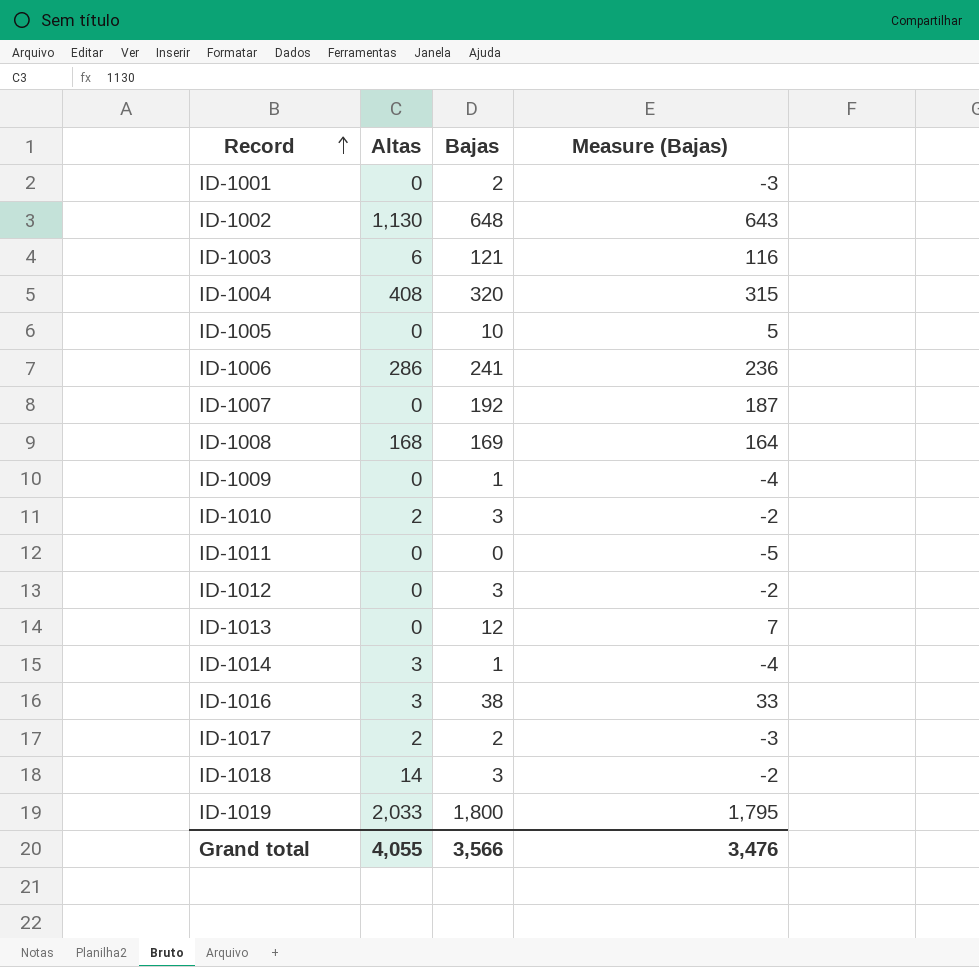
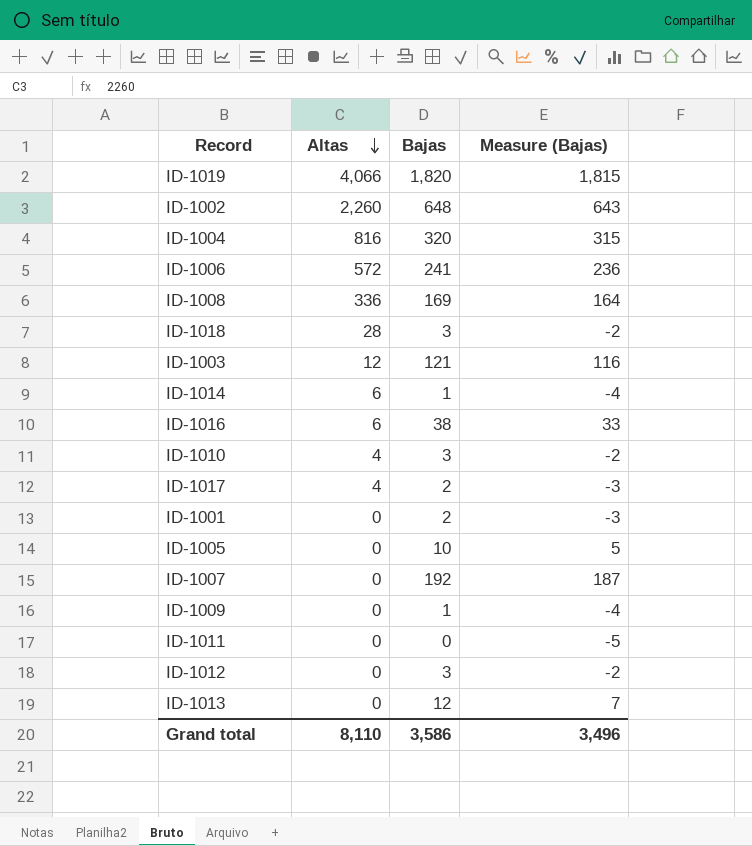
row order: Record ascending -> Altas descending
ID-1019 | Altas: 2,033 -> 4,066
ID-1019 | Bajas: 1,800 -> 1,820
ID-1019 | Measure (Bajas): 1,795 -> 1,815
ID-1002 | Altas: 1,130 -> 2,260
ID-1004 | Altas: 408 -> 816
ID-1006 | Altas: 286 -> 572
ID-1008 | Altas: 168 -> 336
ID-1018 | Altas: 14 -> 28
ID-1003 | Altas: 6 -> 12
ID-1014 | Altas: 3 -> 6
ID-1016 | Altas: 3 -> 6
ID-1010 | Altas: 2 -> 4
ID-1017 | Altas: 2 -> 4
Grand total | Altas: 4,055 -> 8,110
Grand total | Bajas: 3,566 -> 3,586
Grand total | Measure (Bajas): 3,476 -> 3,496

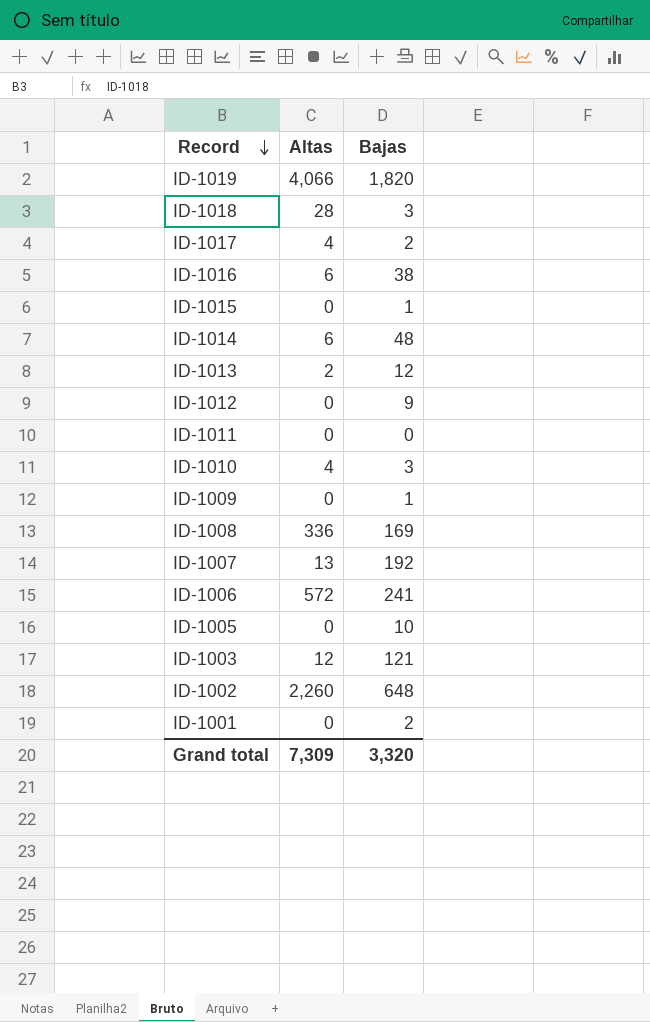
row order: Altas descending -> Record descending
column Measure (Bajas) | formula: [Bajas] - 5 -> none
row ID-1004: 816 | 320 | 315 -> none
row ID-1015: none -> 0 | 1
ID-1014 | Bajas: 1 -> 48
ID-1013 | Altas: 0 -> 2
ID-1012 | Bajas: 3 -> 9
ID-1007 | Altas: 0 -> 13
Grand total | Altas: 8,110 -> 7,309
Grand total | Bajas: 3,586 -> 3,320

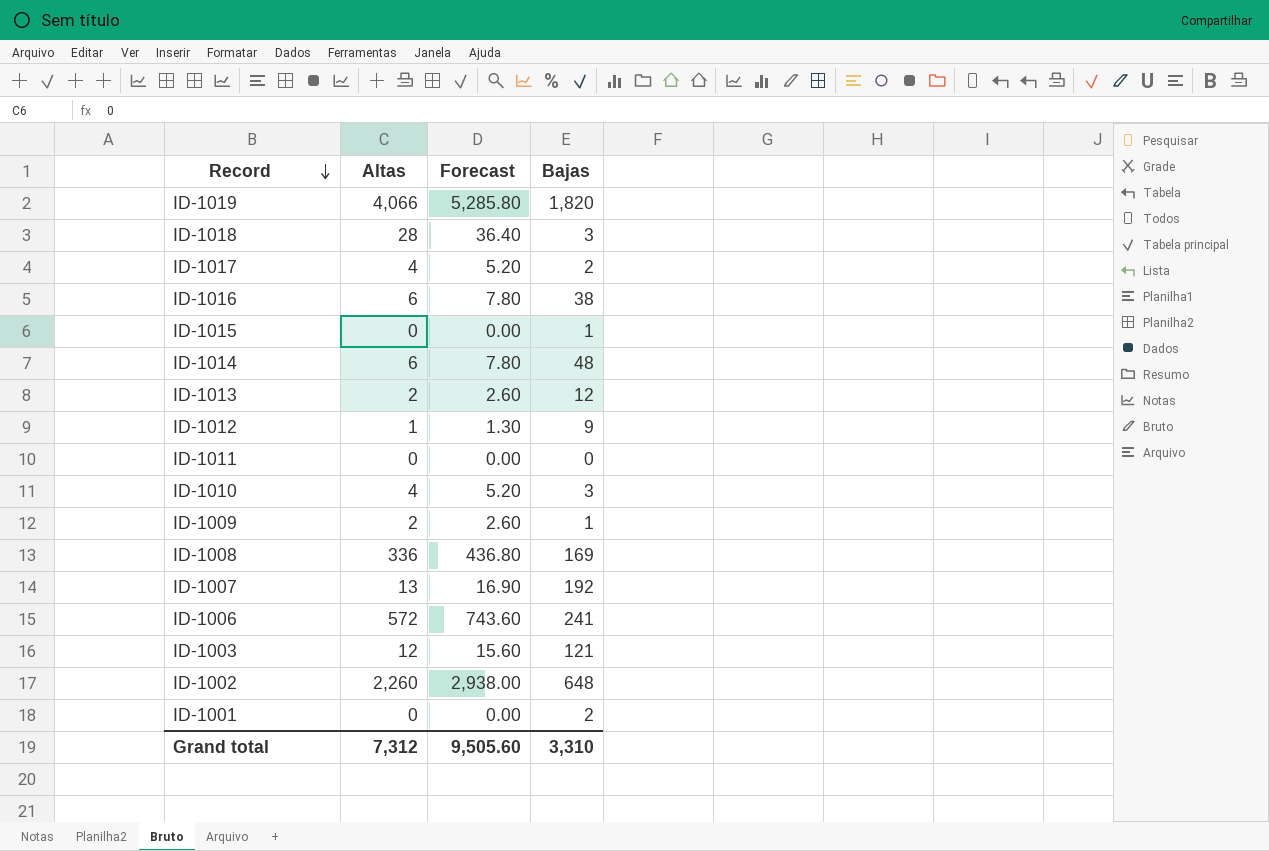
column Forecast | formula: none -> [Altas] * 1.3
row ID-1005: 0 | 10 -> none
ID-1012 | Altas: 0 -> 1
ID-1009 | Altas: 0 -> 2
Grand total | Altas: 7,309 -> 7,312
Grand total | Bajas: 3,320 -> 3,310

